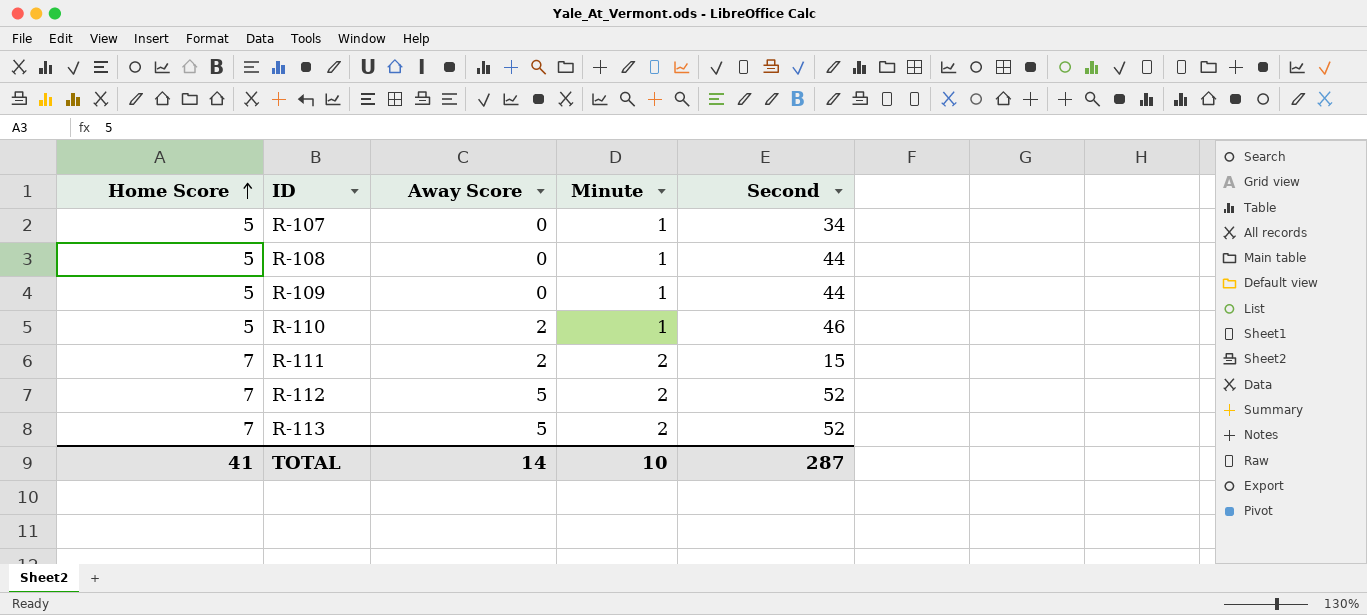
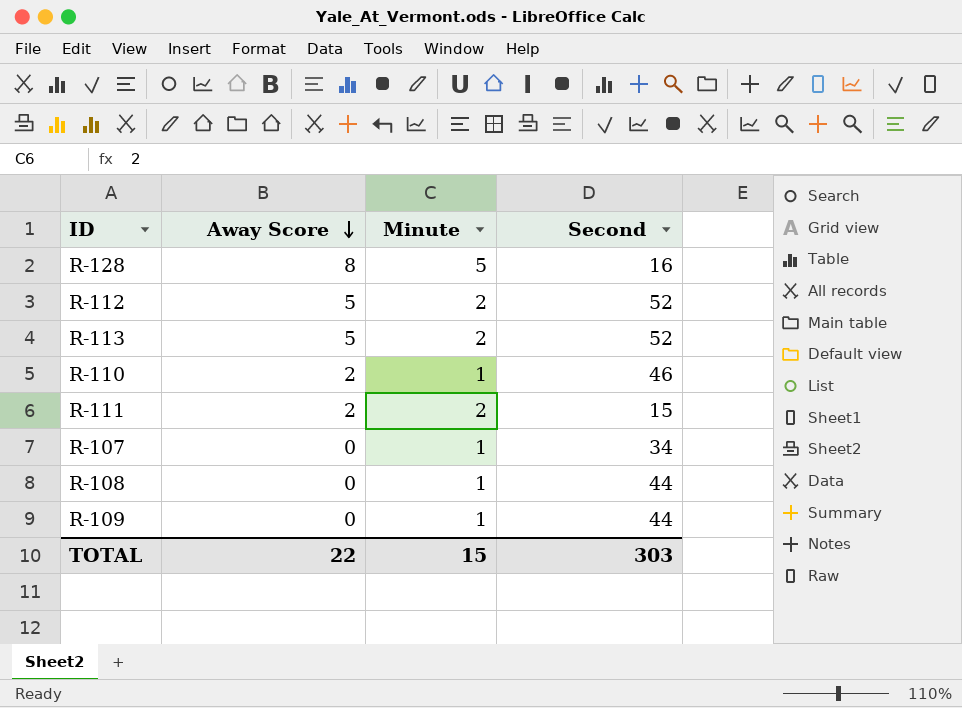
row order: Home Score ascending -> Away Score descending
column Home Score | position: 1 -> none
row R-128: none -> 8 | 5 | 16
TOTAL | Away Score: 14 -> 22
TOTAL | Minute: 10 -> 15
TOTAL | Second: 287 -> 303

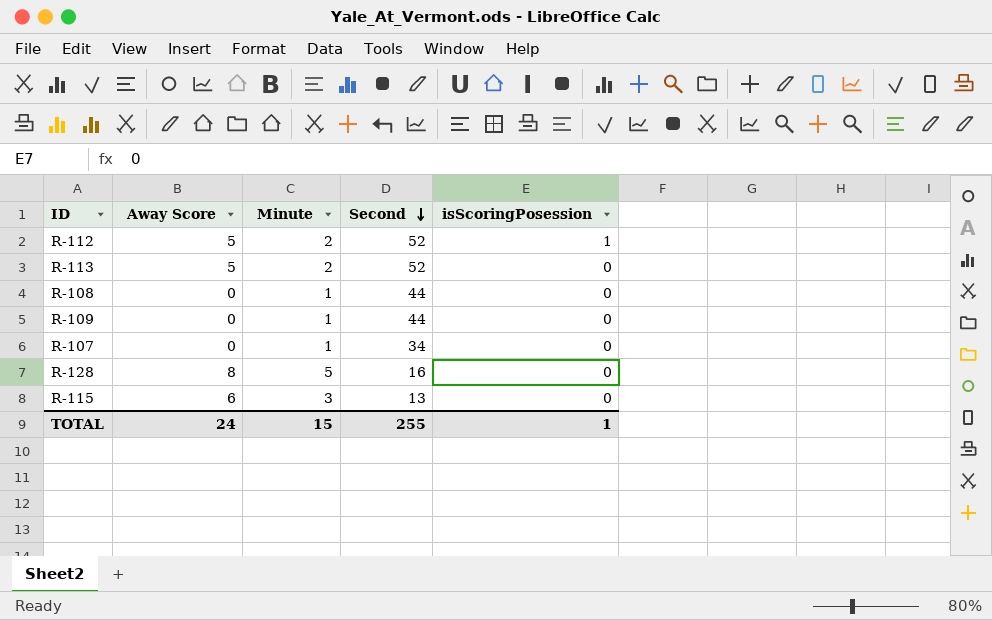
row order: Away Score descending -> Second descending
column isScoringPosession | position: none -> 5
row R-110: 2 | 1 | 46 -> none
row R-111: 2 | 2 | 15 -> none
row R-115: none -> 6 | 3 | 13 | 0
TOTAL | Away Score: 22 -> 24
TOTAL | Second: 303 -> 255

